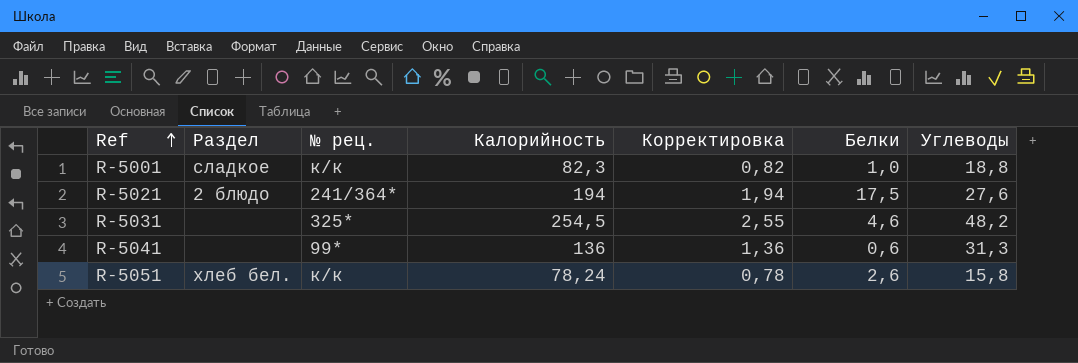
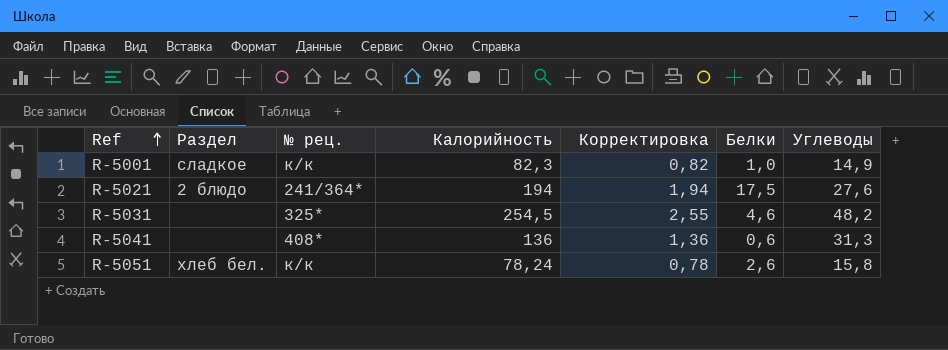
R-5001 | Углеводы: 18,8 -> 14,9
R-5041 | № рец.: 99* -> 408*

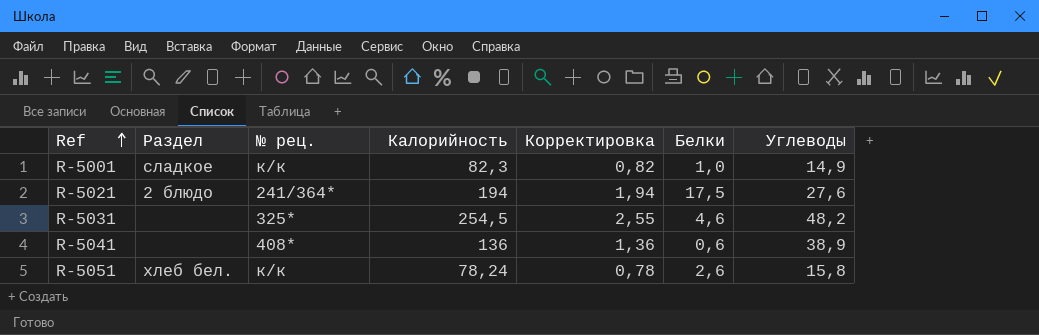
R-5041 | Углеводы: 31,3 -> 38,9

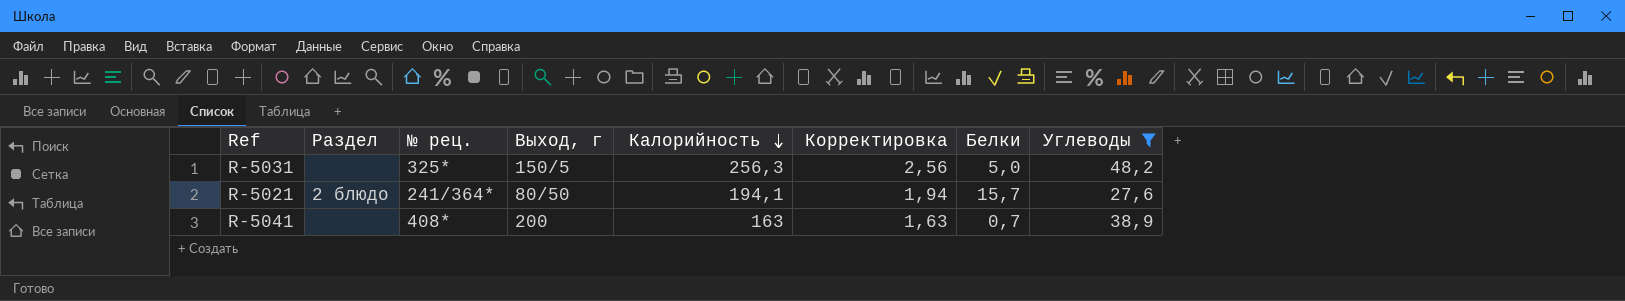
filter: none -> Углеводы >= 27,6
row order: Ref ascending -> Калорийность descending
column Выход, г | position: none -> 4
R-5031 | Калорийность: 254,5 -> 256,3
R-5031 | Корректировка: 2,55 -> 2,56
R-5031 | Белки: 4,6 -> 5,0
R-5021 | Калорийность: 194 -> 194,1
R-5021 | Белки: 17,5 -> 15,7
R-5041 | Калорийность: 136 -> 163
R-5041 | Корректировка: 1,36 -> 1,63
R-5041 | Белки: 0,6 -> 0,7

